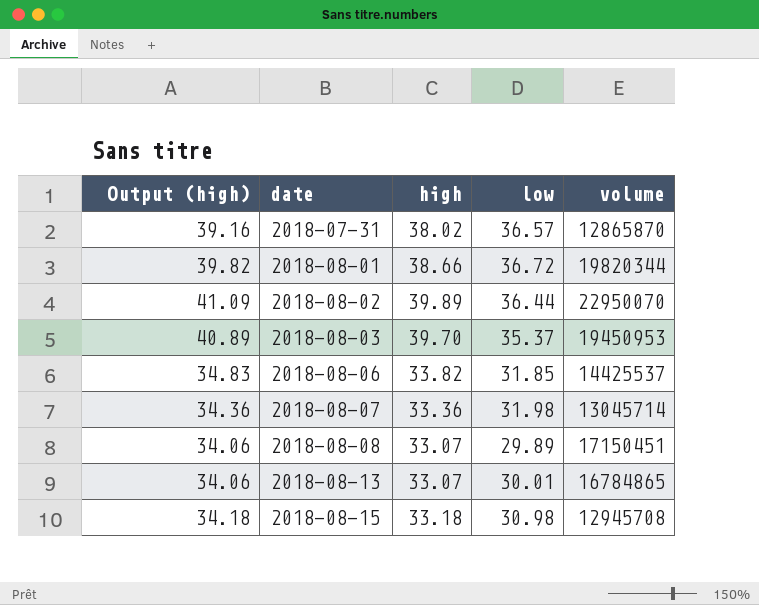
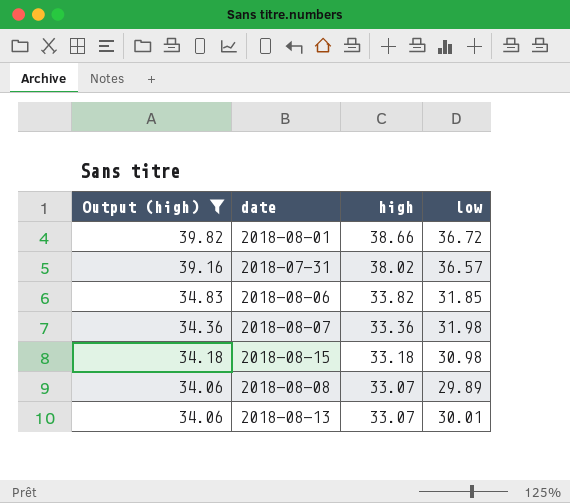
filter: none -> Output (high) <= 39.82
row order: date ascending -> Output (high) descending
column volume | position: 5 -> none

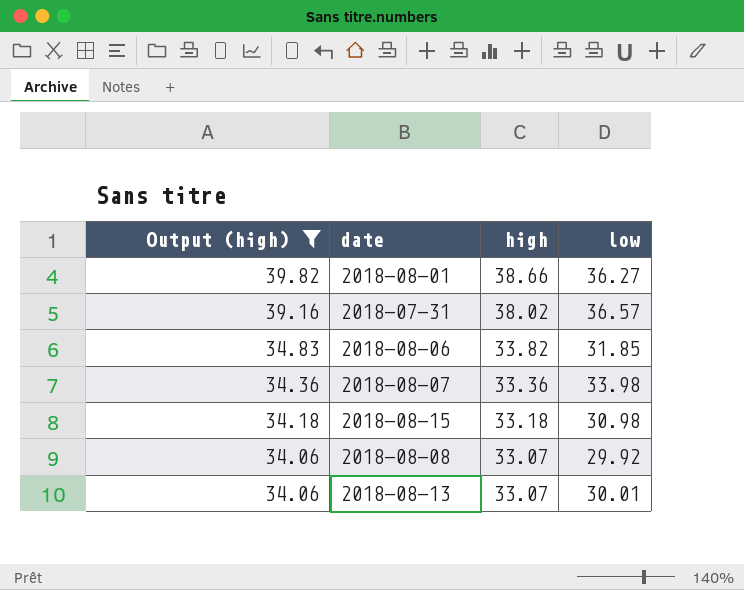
2018-08-01 | low: 36.72 -> 36.27
2018-08-07 | low: 31.98 -> 33.98
2018-08-08 | low: 29.89 -> 29.92

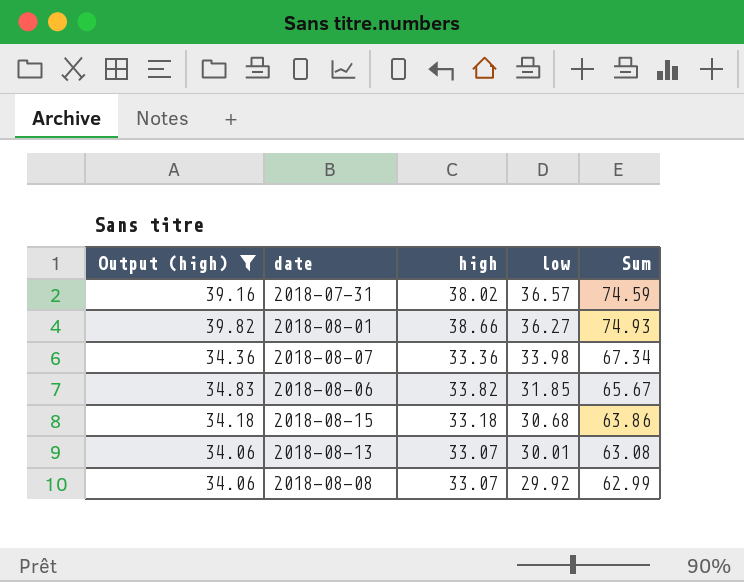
row order: Output (high) descending -> low descending
column Sum | formula: none -> [high] + [low]
2018-08-15 | low: 30.98 -> 30.68

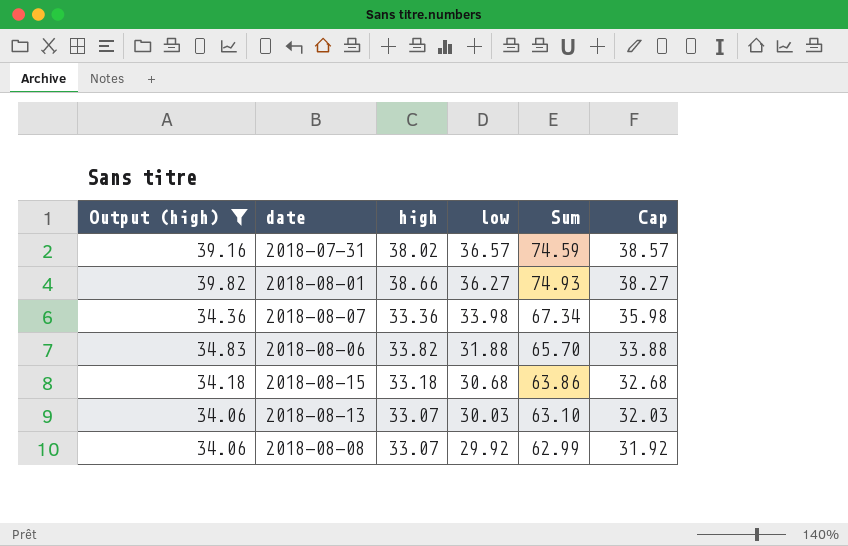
column Cap | formula: none -> [low] + 2
2018-08-06 | low: 31.85 -> 31.88
2018-08-06 | Sum: 65.67 -> 65.70
2018-08-13 | low: 30.01 -> 30.03
2018-08-13 | Sum: 63.08 -> 63.10

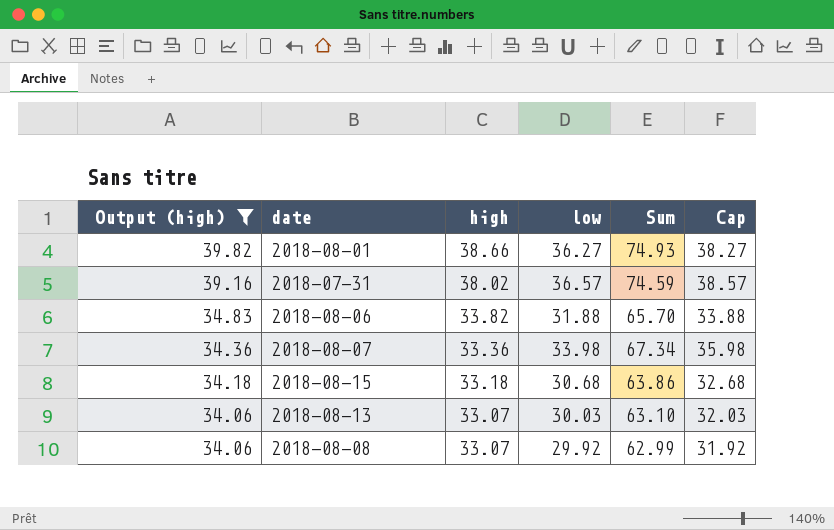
row order: low descending -> Output (high) descending

